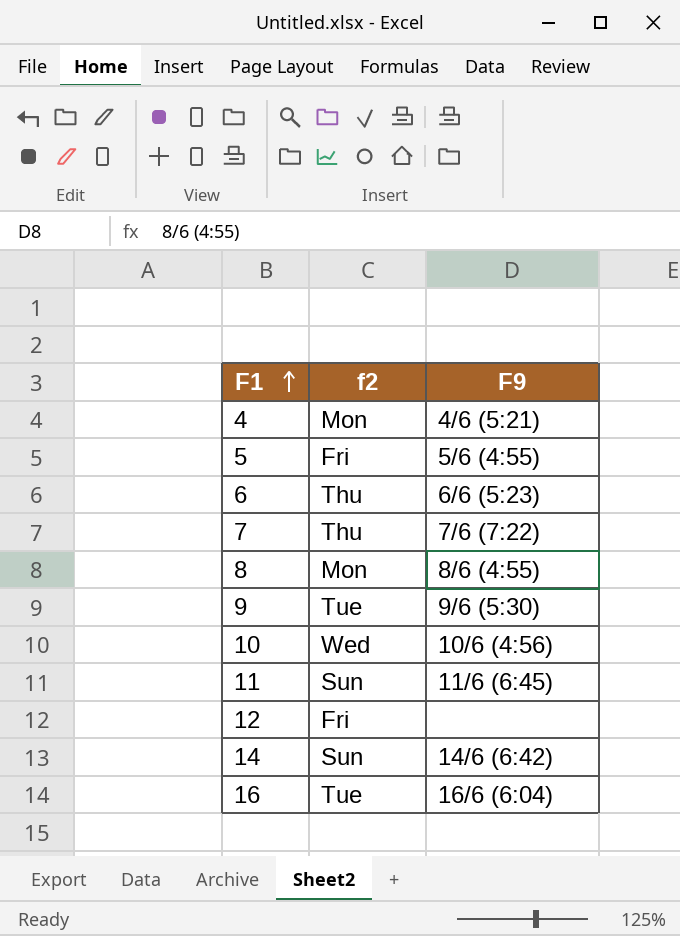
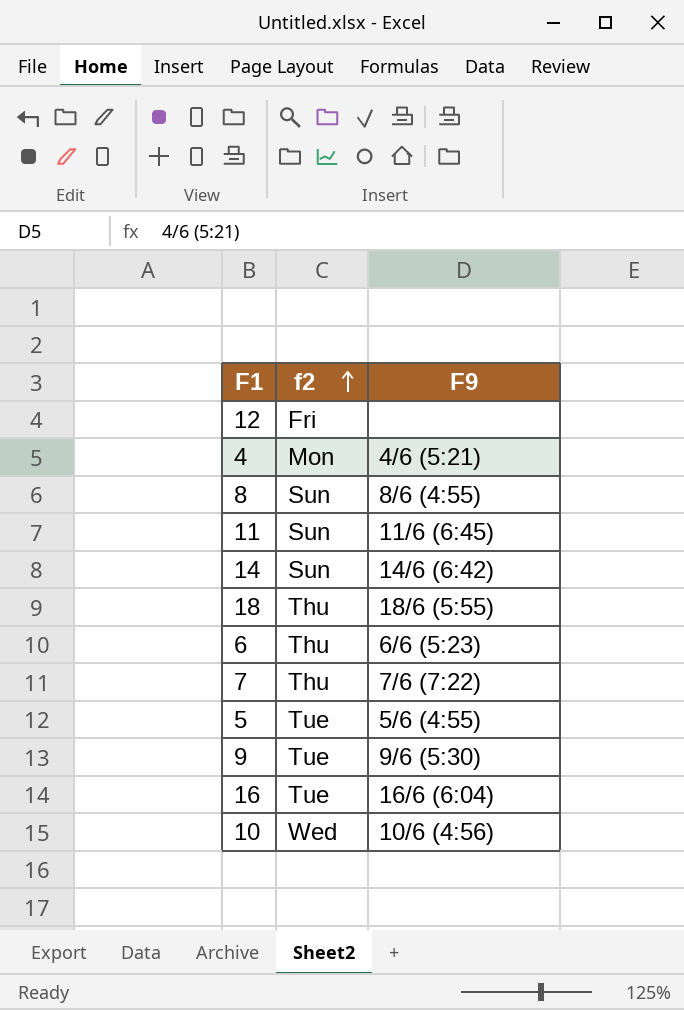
row order: F1 ascending -> f2 ascending
8 | f2: Mon -> Sun
row 18: none -> Thu | 18/6 (5:55)
5 | f2: Fri -> Tue

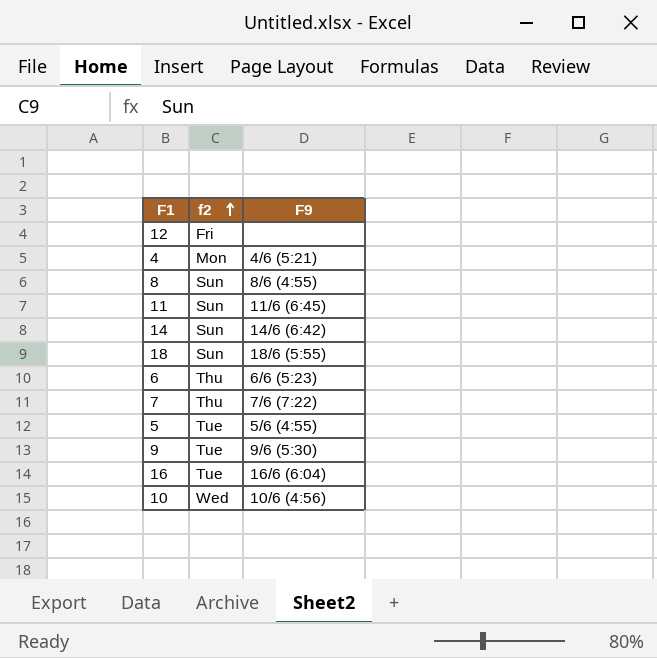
18 | f2: Thu -> Sun

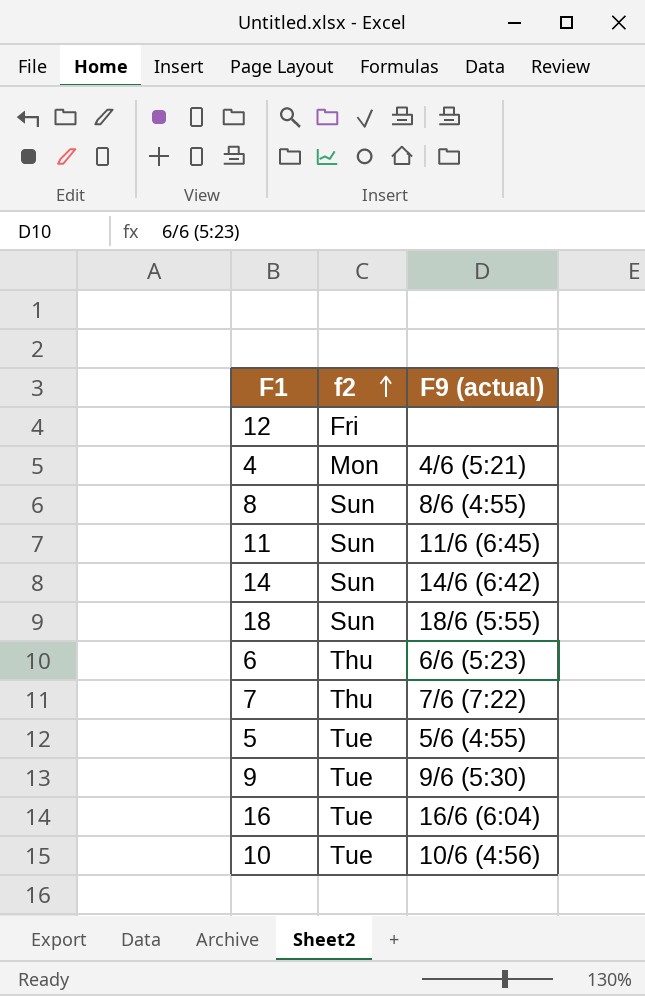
column name: F9 -> F9 (actual)
10 | f2: Wed -> Tue

